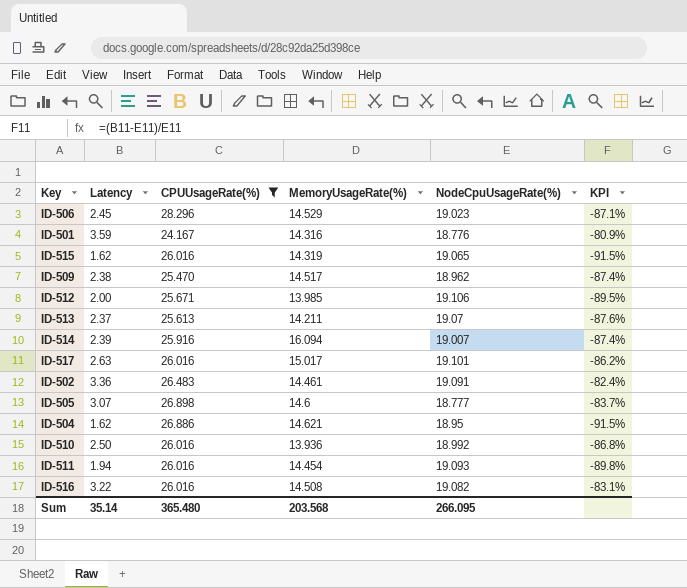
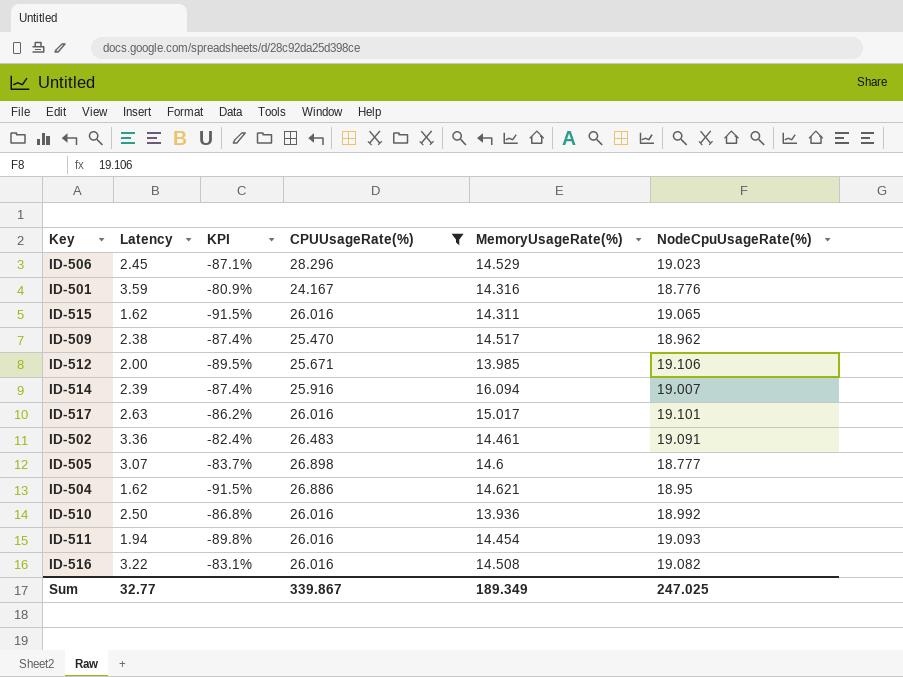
column KPI | position: 6 -> 3
row ID-513: 2.37 | 25.613 | 14.211 | 19.07 | -87.6% -> none
ID-515 | MemoryUsageRate(%): 14.319 -> 14.311
Sum | Latency: 35.14 -> 32.77
Sum | CPUUsageRate(%): 365.480 -> 339.867
Sum | MemoryUsageRate(%): 203.568 -> 189.349
Sum | NodeCpuUsageRate(%): 266.095 -> 247.025

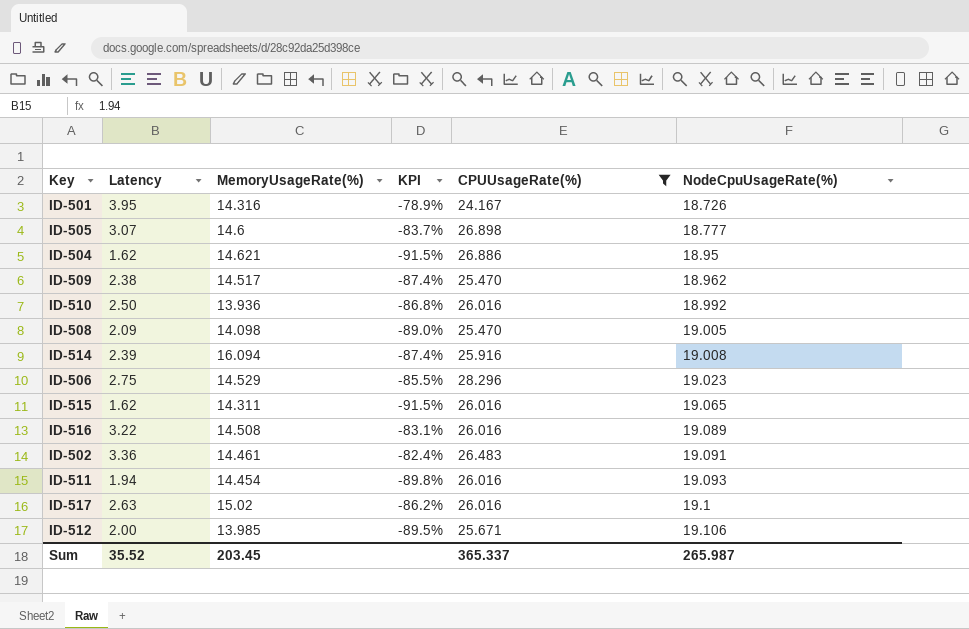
row order: none -> NodeCpuUsageRate(%) ascending
column MemoryUsageRate(%) | position: 5 -> 3
ID-501 | Latency: 3.59 -> 3.95
ID-501 | KPI: -80.9% -> -78.9%
ID-501 | NodeCpuUsageRate(%): 18.776 -> 18.726
row ID-508: none -> 2.09 | 14.098 | -89.0% | 25.470 | 19.005
ID-514 | NodeCpuUsageRate(%): 19.007 -> 19.008
ID-506 | Latency: 2.45 -> 2.75
ID-506 | KPI: -87.1% -> -85.5%
ID-516 | NodeCpuUsageRate(%): 19.082 -> 19.089
ID-517 | MemoryUsageRate(%): 15.017 -> 15.02
ID-517 | NodeCpuUsageRate(%): 19.101 -> 19.1
Sum | Latency: 32.77 -> 35.52
Sum | MemoryUsageRate(%): 189.349 -> 203.45
Sum | CPUUsageRate(%): 339.867 -> 365.337
Sum | NodeCpuUsageRate(%): 247.025 -> 265.987

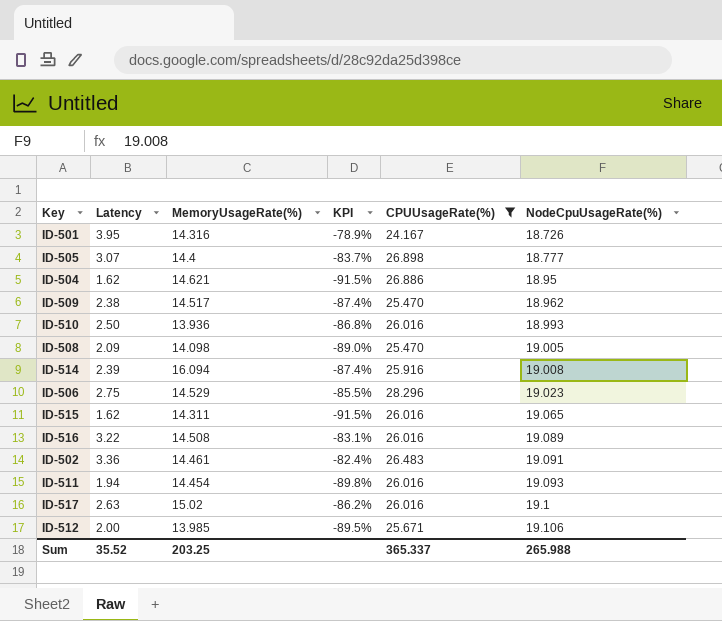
ID-505 | MemoryUsageRate(%): 14.6 -> 14.4
ID-510 | NodeCpuUsageRate(%): 18.992 -> 18.993
Sum | MemoryUsageRate(%): 203.45 -> 203.25
Sum | NodeCpuUsageRate(%): 265.987 -> 265.988

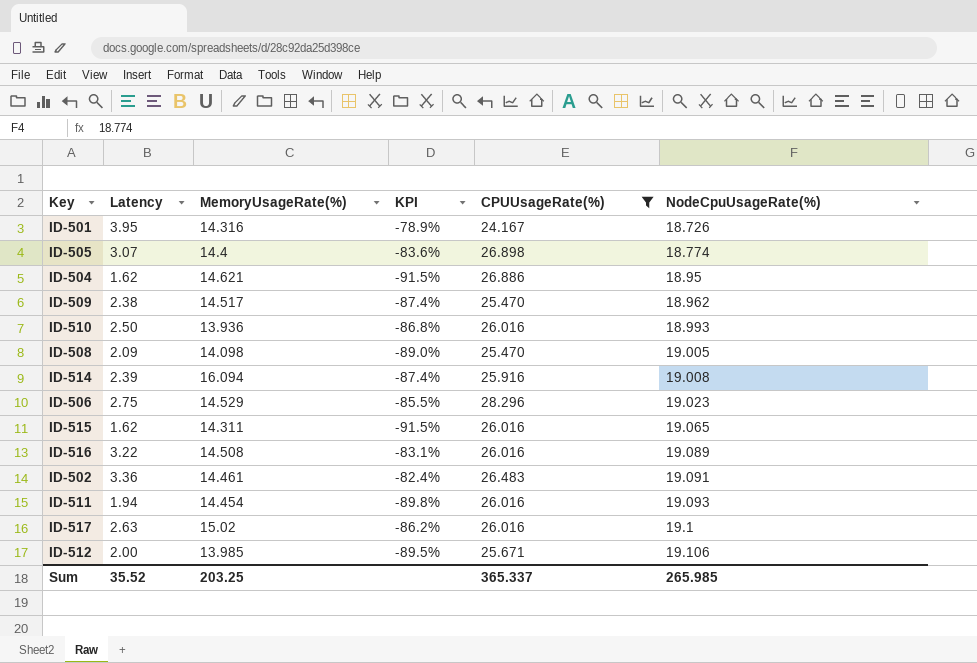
ID-505 | KPI: -83.7% -> -83.6%
ID-505 | NodeCpuUsageRate(%): 18.777 -> 18.774
Sum | NodeCpuUsageRate(%): 265.988 -> 265.985

